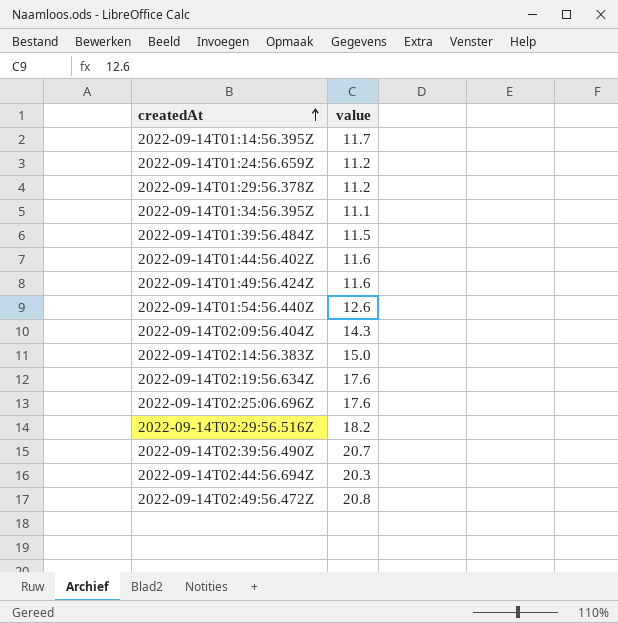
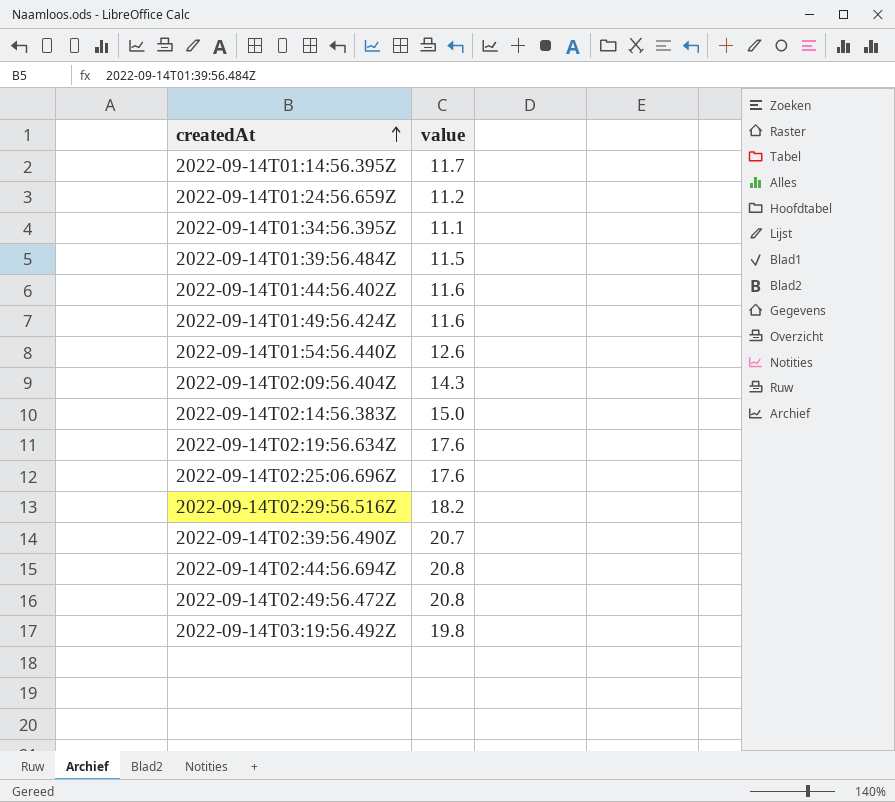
row 2022-09-14T01:29:56.378Z: 11.2 -> none
2022-09-14T02:44:56.694Z | value: 20.3 -> 20.8
row 2022-09-14T03:19:56.492Z: none -> 19.8

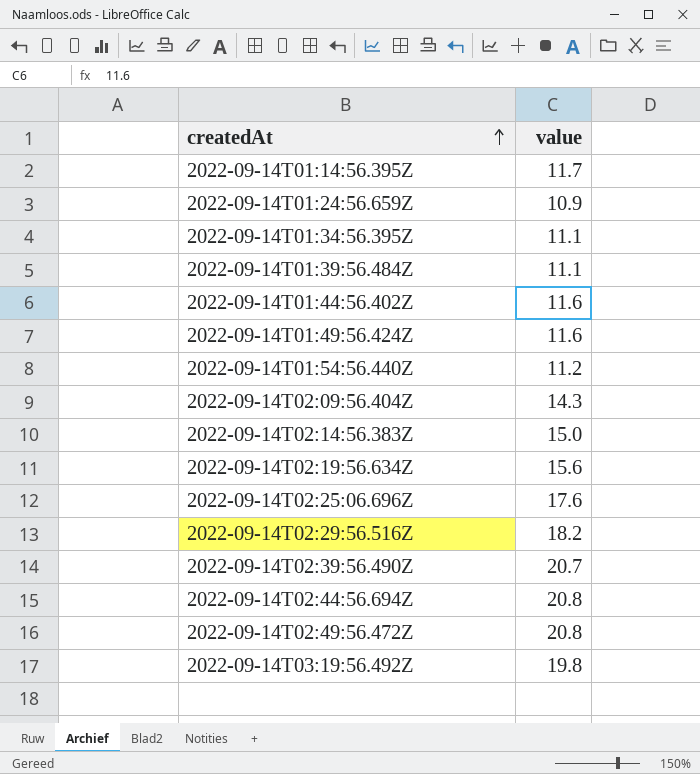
2022-09-14T01:24:56.659Z | value: 11.2 -> 10.9
2022-09-14T01:39:56.484Z | value: 11.5 -> 11.1
2022-09-14T01:54:56.440Z | value: 12.6 -> 11.2
2022-09-14T02:19:56.634Z | value: 17.6 -> 15.6

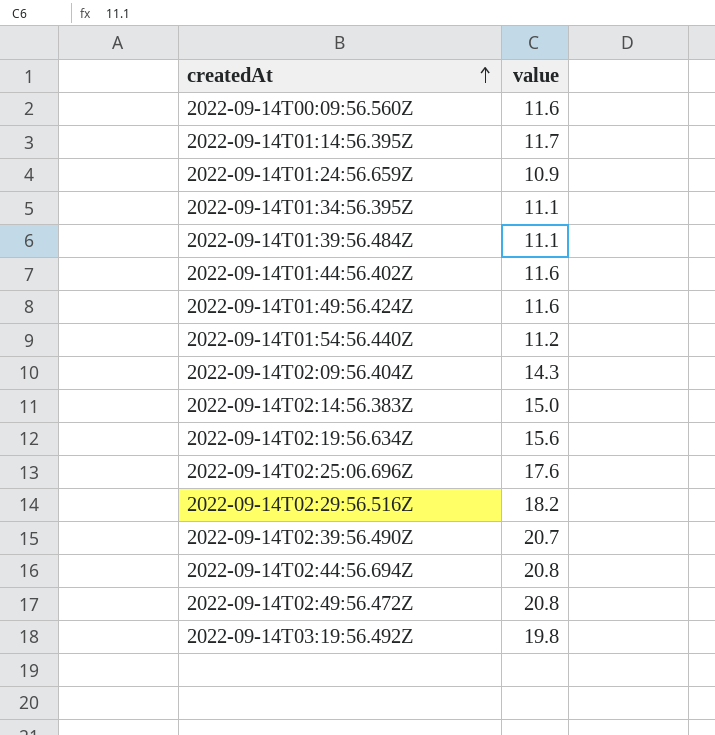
row 2022-09-14T00:09:56.560Z: none -> 11.6

